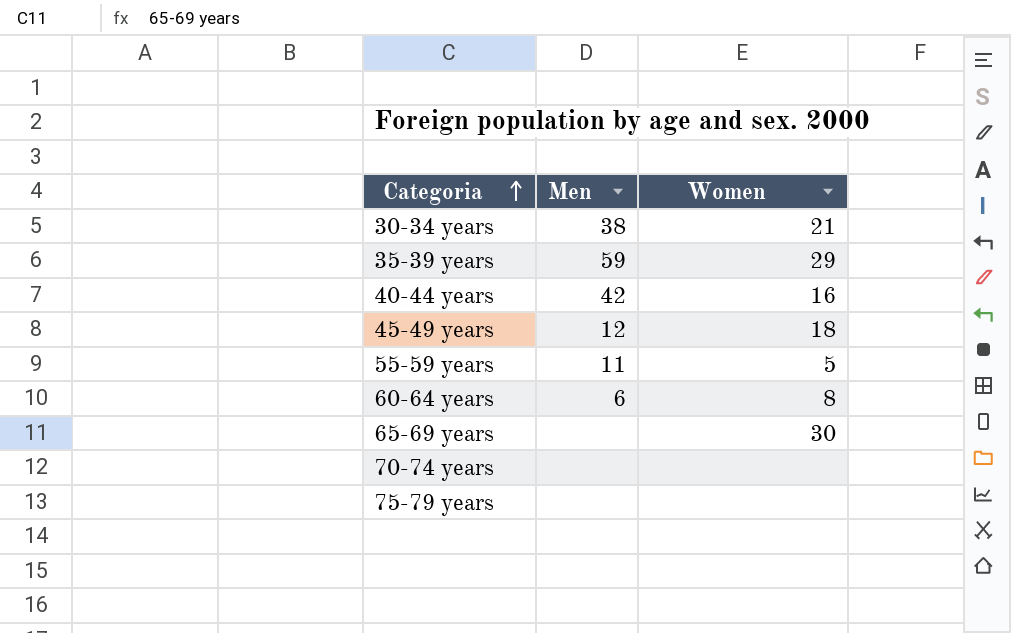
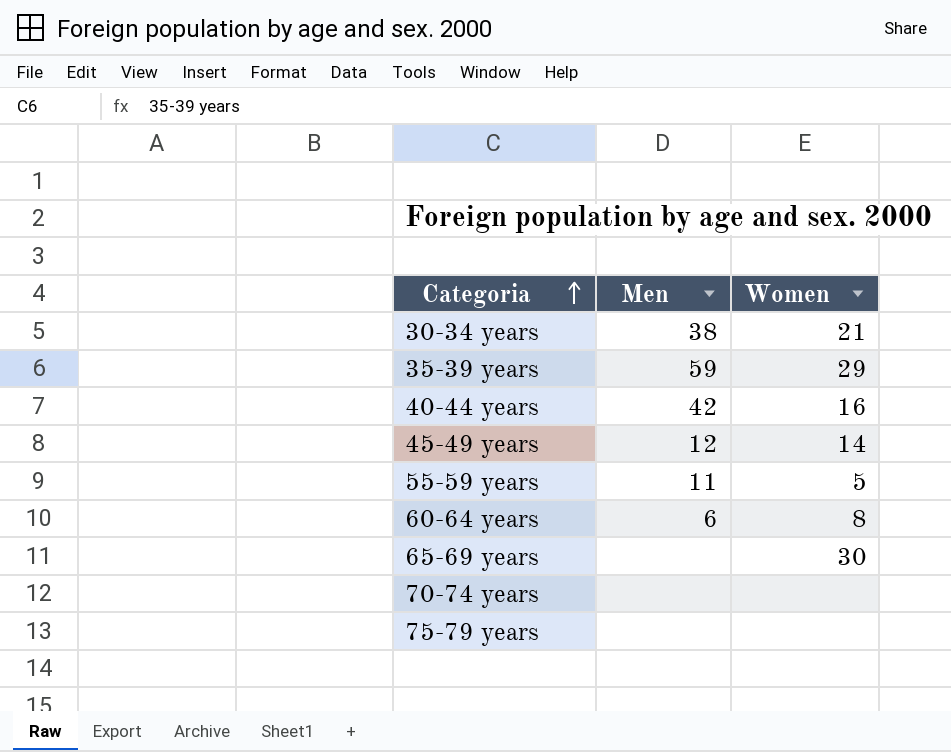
45-49 years | Women: 18 -> 14

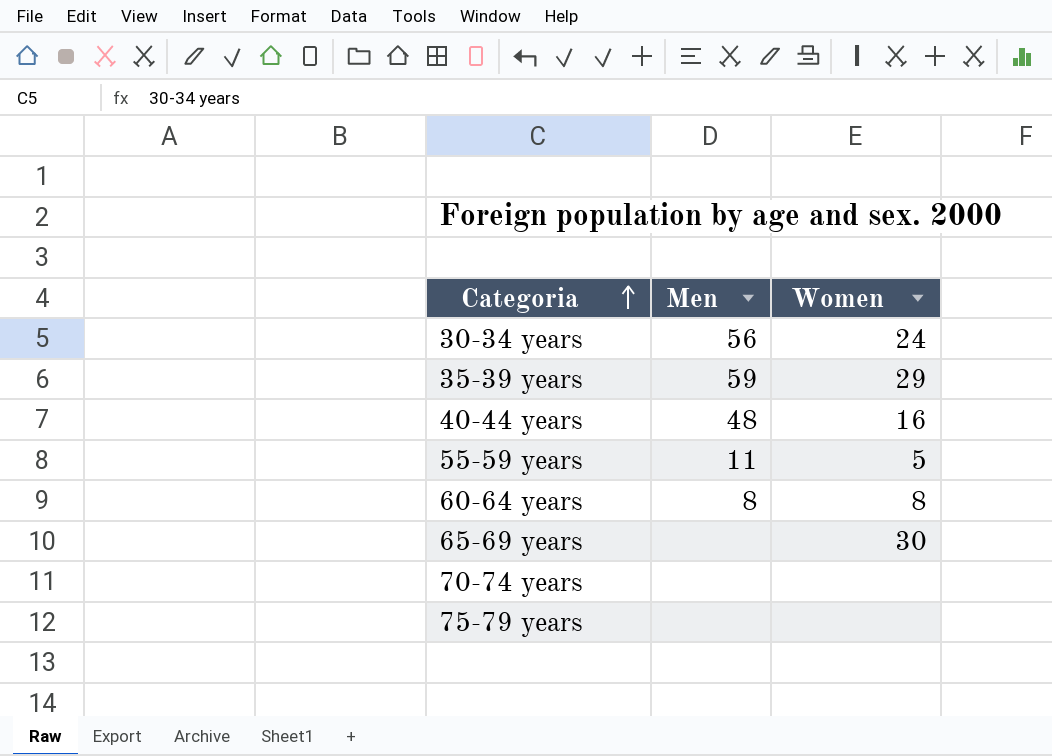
row 45-49 years: 12 | 14 -> none
30-34 years | Men: 38 -> 56
30-34 years | Women: 21 -> 24
40-44 years | Men: 42 -> 48
60-64 years | Men: 6 -> 8

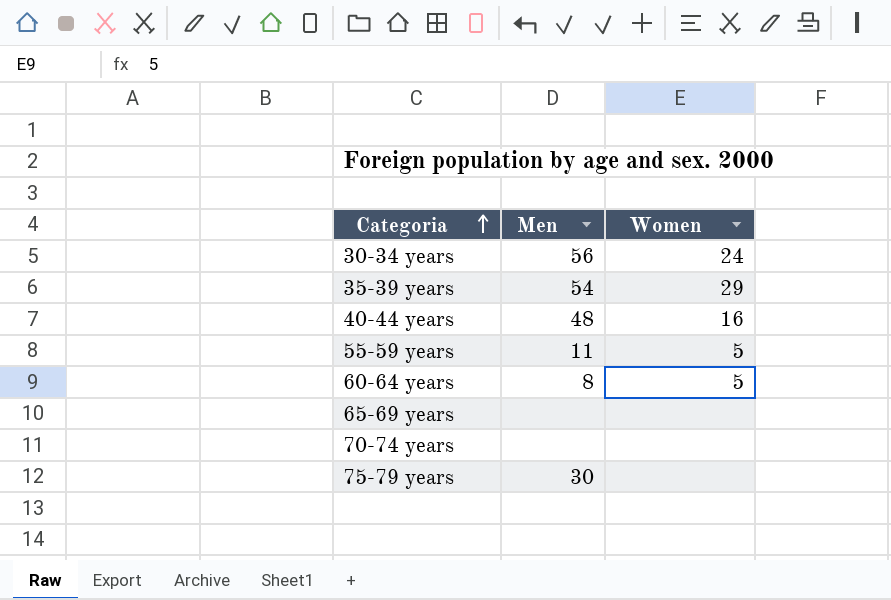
35-39 years | Men: 59 -> 54
60-64 years | Women: 8 -> 5
65-69 years | Women: 30 -> none
75-79 years | Men: none -> 30

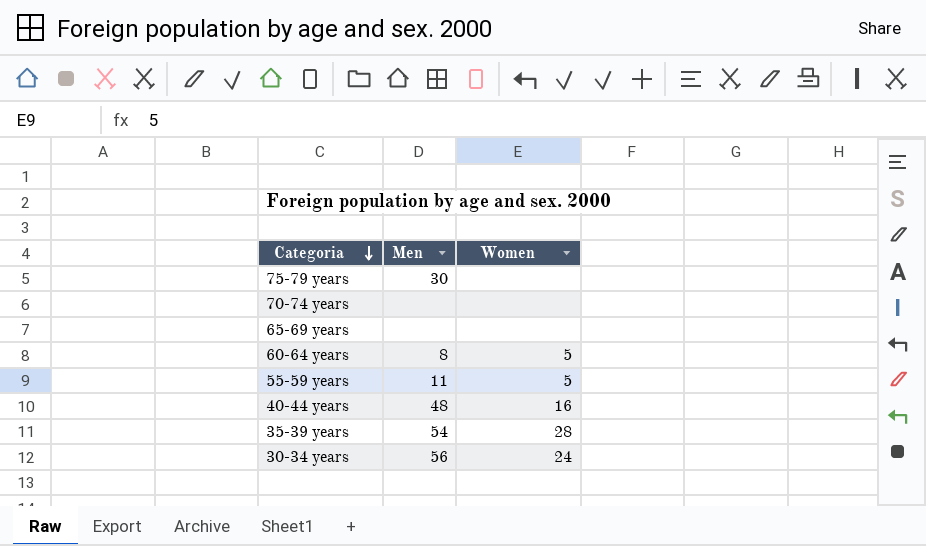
row order: Categoria ascending -> Categoria descending
35-39 years | Women: 29 -> 28

